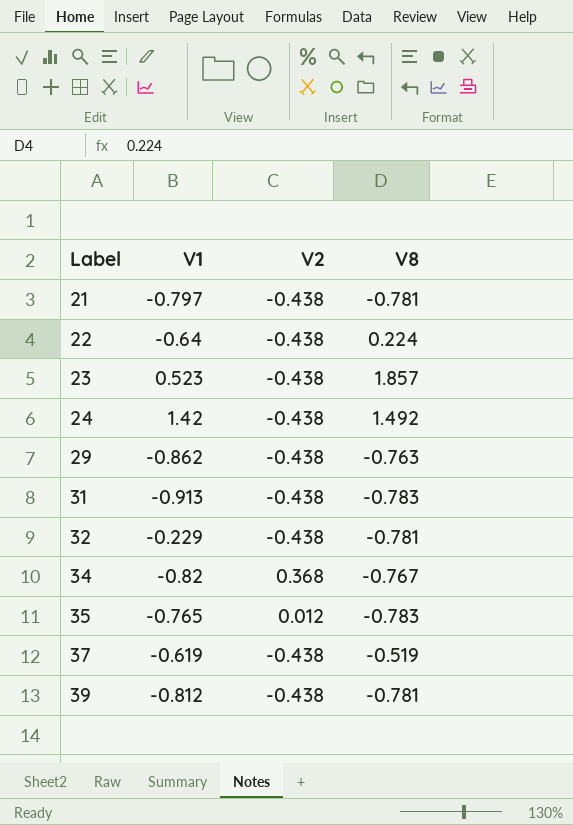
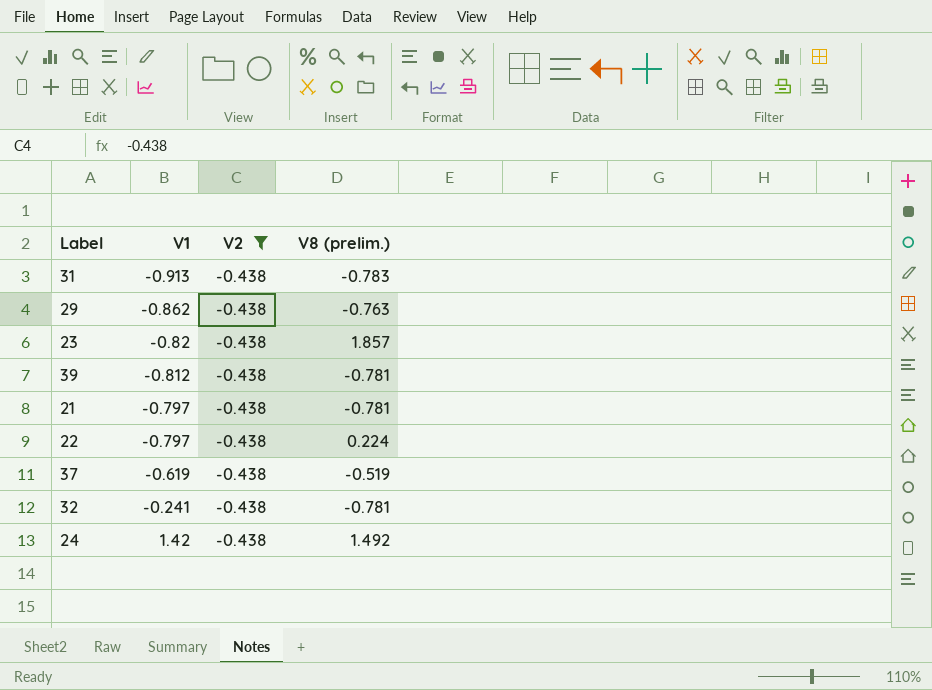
filter: none -> V2 = -0.438
row order: Label ascending -> V1 ascending
column name: V8 -> V8 (prelim.)
23 | V1: 0.523 -> -0.82
22 | V1: -0.64 -> -0.797
32 | V1: -0.229 -> -0.241

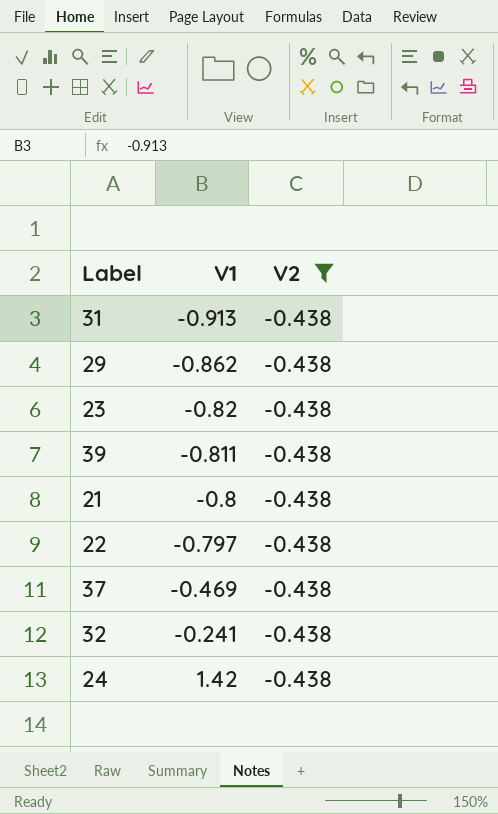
column V8 (prelim.) | position: 4 -> none
39 | V1: -0.812 -> -0.811
21 | V1: -0.797 -> -0.8
37 | V1: -0.619 -> -0.469

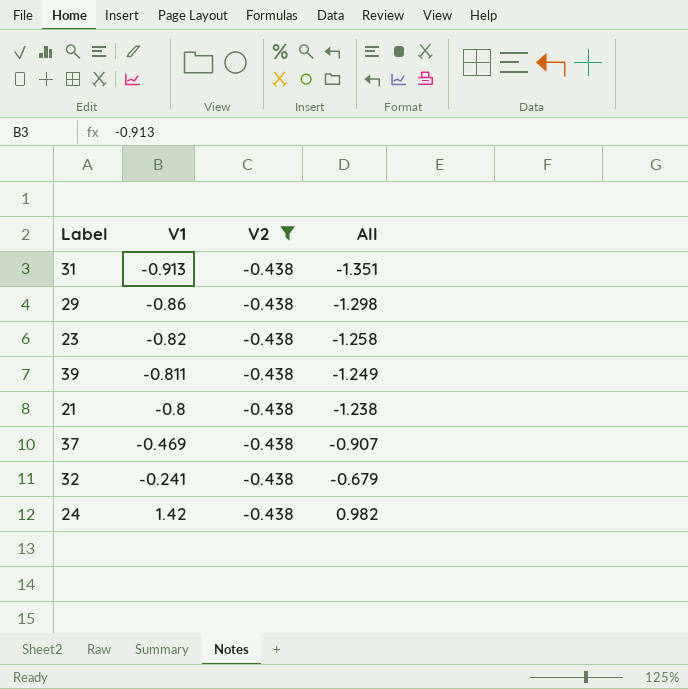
column All | formula: none -> [V1] + [V2]
row 22: -0.797 | -0.438 -> none
29 | V1: -0.862 -> -0.86

